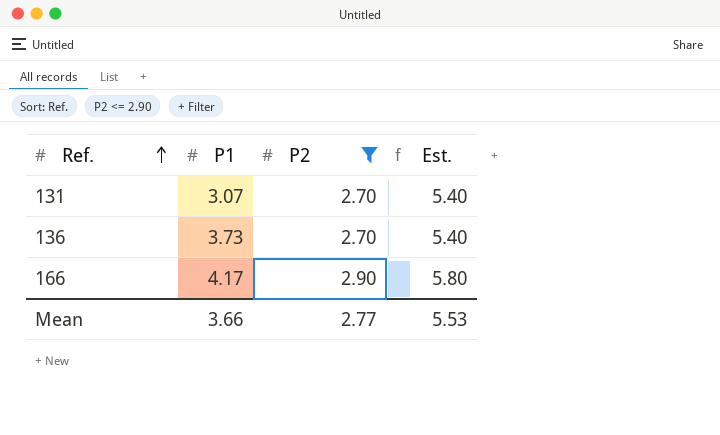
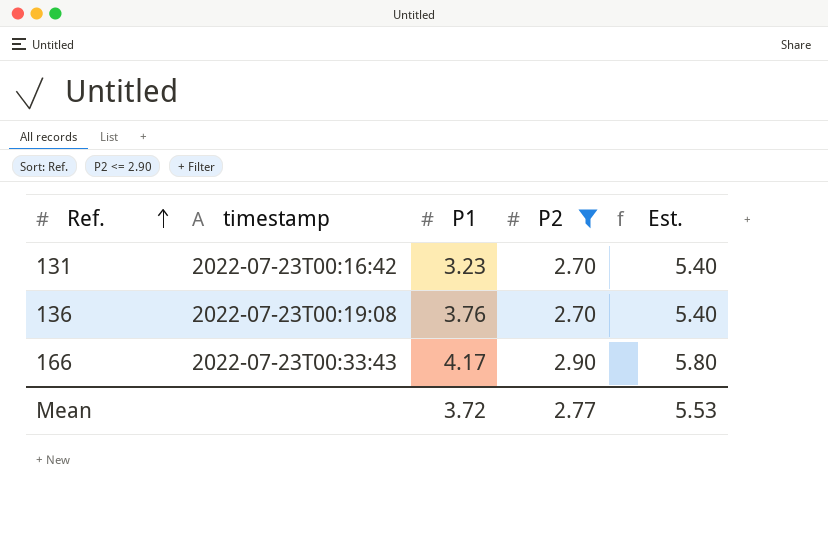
column timestamp | position: none -> 2
131 | P1: 3.07 -> 3.23
136 | P1: 3.73 -> 3.76
Mean | P1: 3.66 -> 3.72

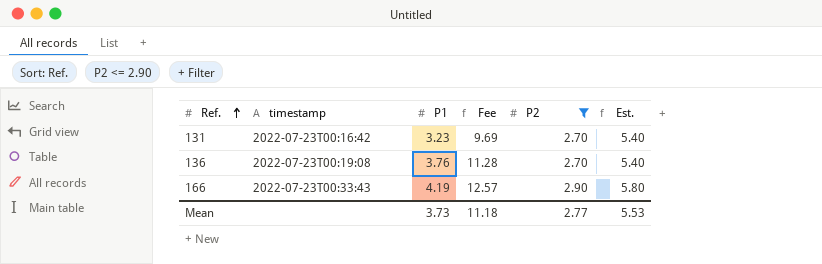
column Fee | formula: none -> [P1] * 3
166 | P1: 4.17 -> 4.19
Mean | P1: 3.72 -> 3.73

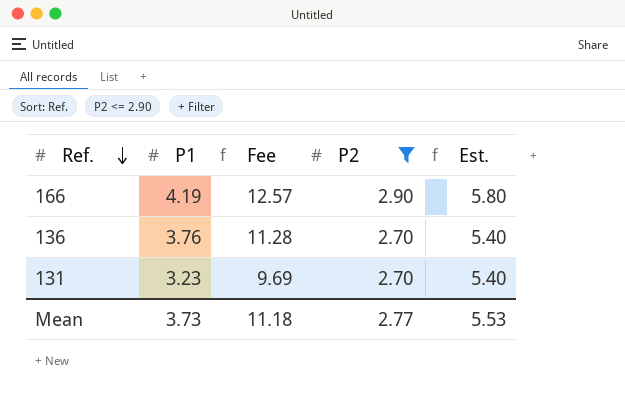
row order: Ref. ascending -> Ref. descending
column timestamp | position: 2 -> none

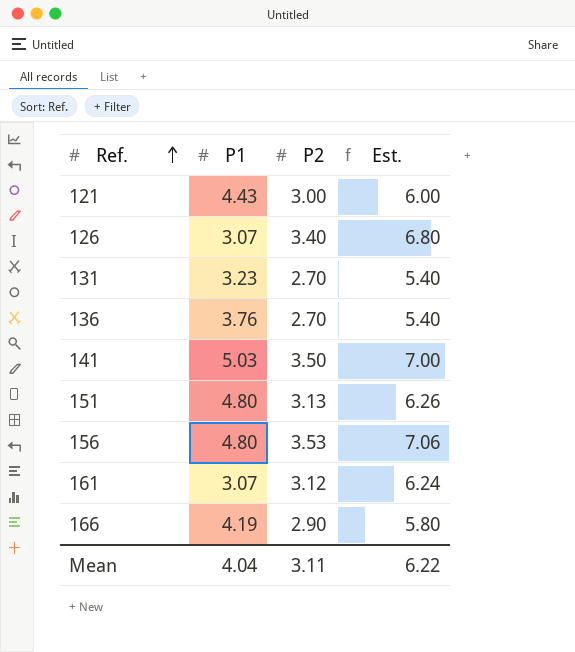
filter: P2 <= 2.90 -> none
row order: Ref. descending -> Ref. ascending
column Fee | formula: [P1] * 3 -> none
Mean | P1: 3.73 -> 4.04
Mean | P2: 2.77 -> 3.11
Mean | Est.: 5.53 -> 6.22

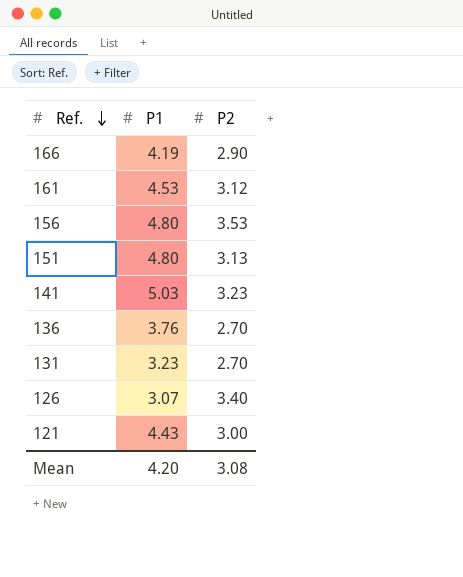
row order: Ref. ascending -> Ref. descending
column Est. | formula: [P2] * 2 -> none
161 | P1: 3.07 -> 4.53
141 | P2: 3.50 -> 3.23
Mean | P1: 4.04 -> 4.20
Mean | P2: 3.11 -> 3.08

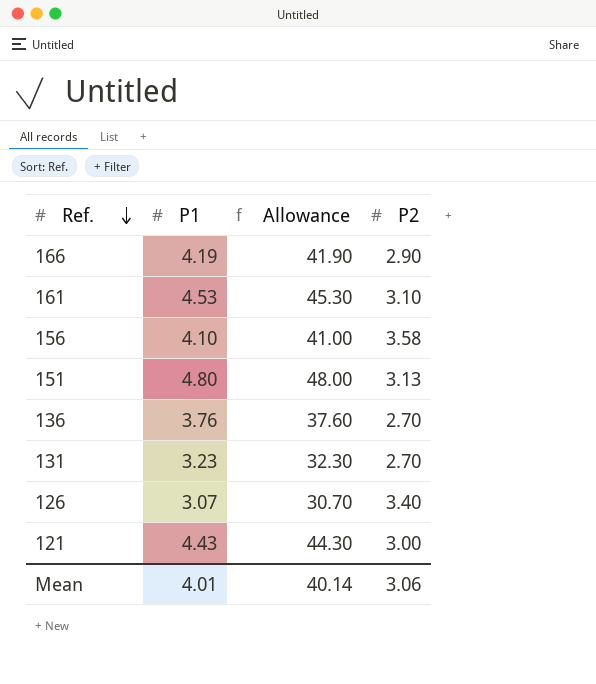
column Allowance | formula: none -> [P1] * 10
row 141: 5.03 | 3.23 -> none
161 | P2: 3.12 -> 3.10
156 | P1: 4.80 -> 4.10
156 | P2: 3.53 -> 3.58
Mean | P1: 4.20 -> 4.01
Mean | P2: 3.08 -> 3.06

